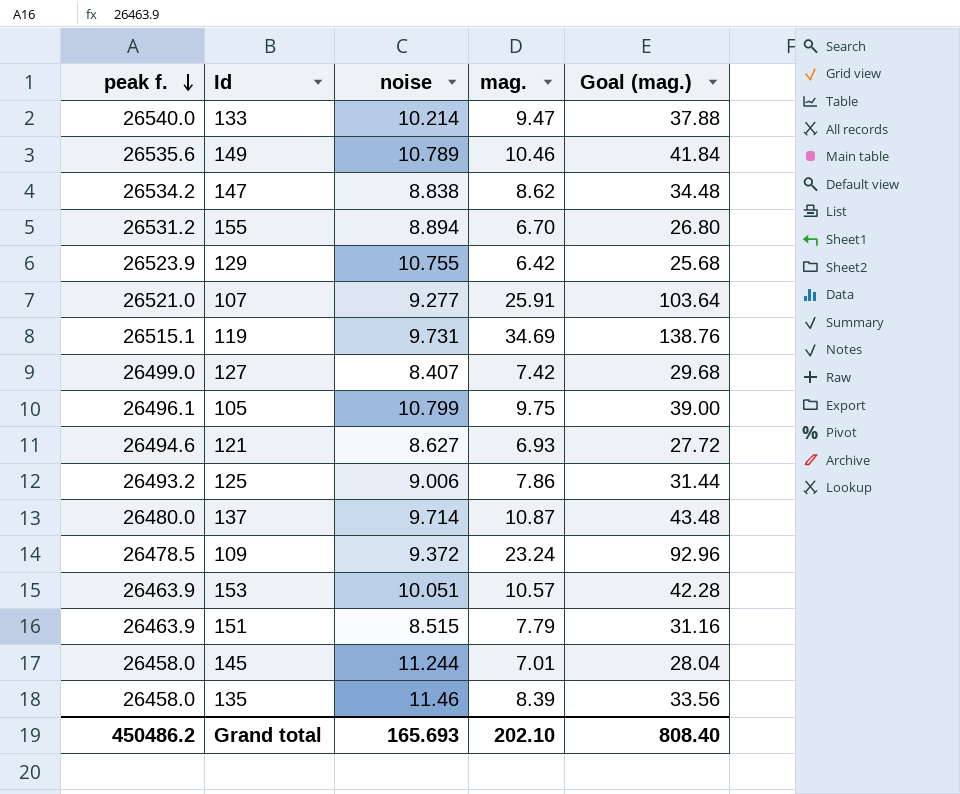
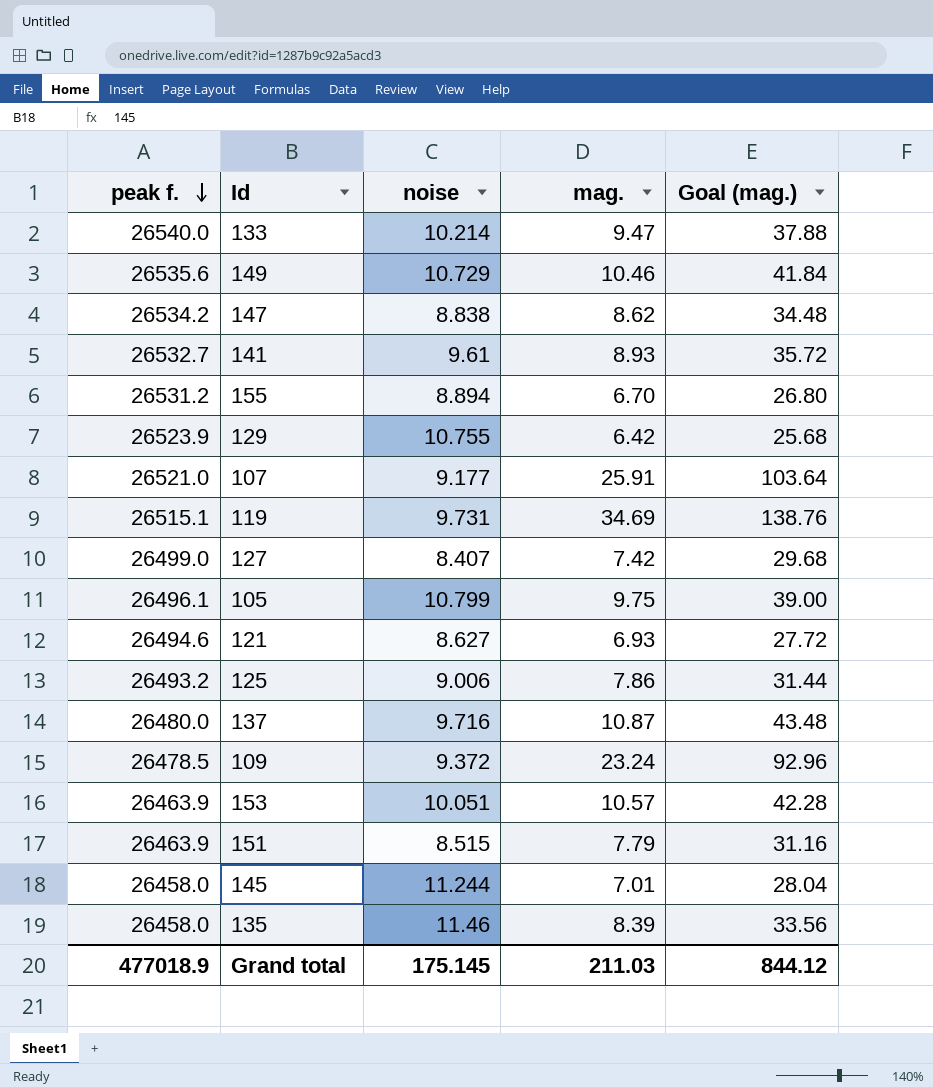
149 | noise: 10.789 -> 10.729
row 141: none -> 26532.7 | 9.61 | 8.93 | 35.72
107 | noise: 9.277 -> 9.177
137 | noise: 9.714 -> 9.716
Grand total | peak f.: 450486.2 -> 477018.9
Grand total | noise: 165.693 -> 175.145
Grand total | mag.: 202.10 -> 211.03
Grand total | Goal (mag.): 808.40 -> 844.12

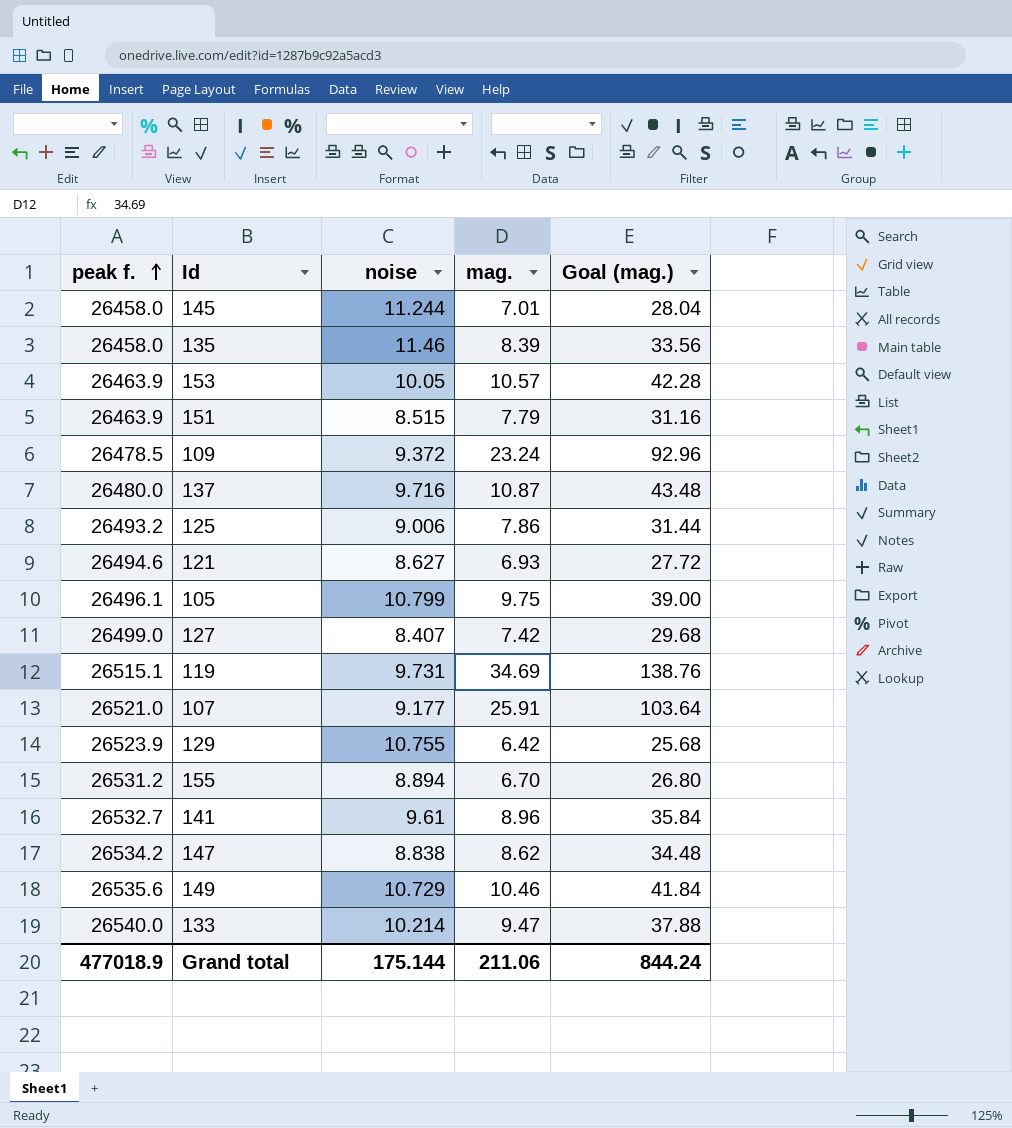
row order: peak f. descending -> peak f. ascending
153 | noise: 10.051 -> 10.05
141 | mag.: 8.93 -> 8.96
141 | Goal (mag.): 35.72 -> 35.84
Grand total | noise: 175.145 -> 175.144
Grand total | mag.: 211.03 -> 211.06
Grand total | Goal (mag.): 844.12 -> 844.24

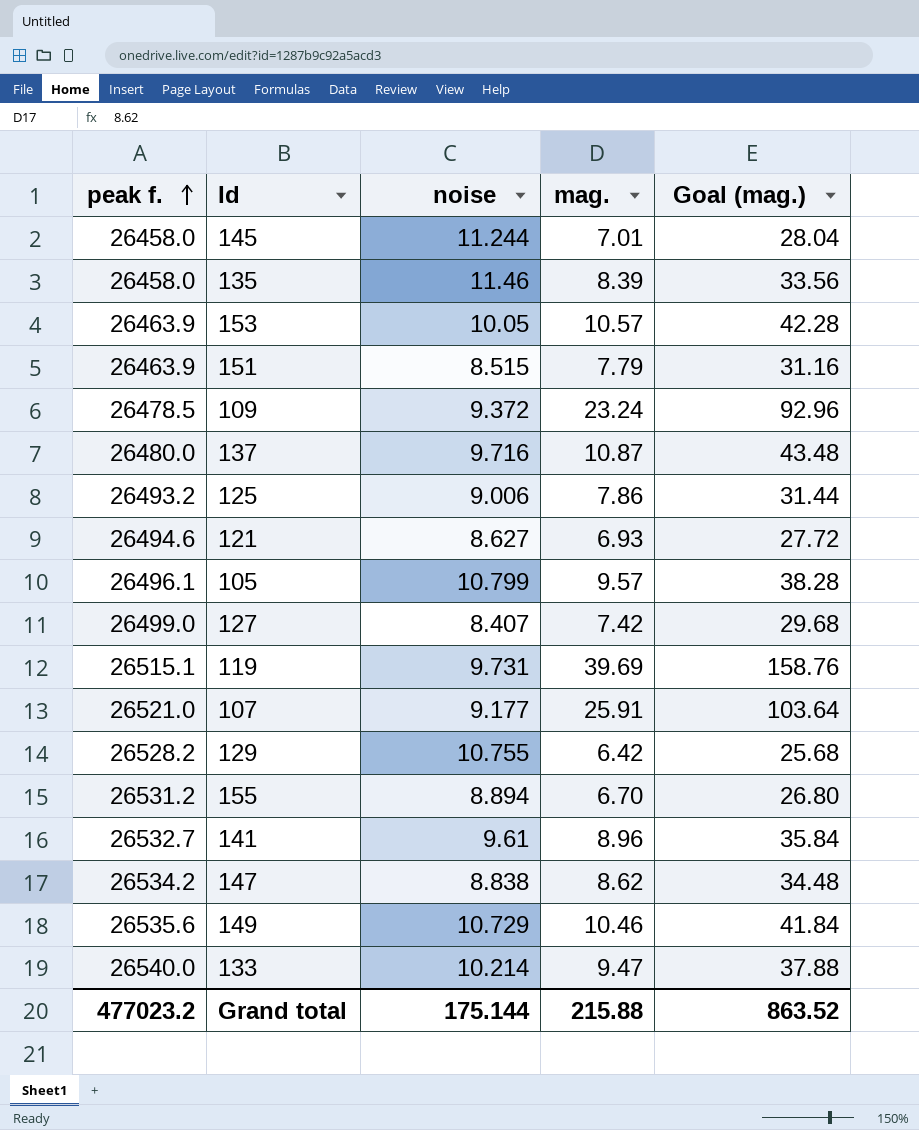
105 | mag.: 9.75 -> 9.57
105 | Goal (mag.): 39.00 -> 38.28
119 | mag.: 34.69 -> 39.69
119 | Goal (mag.): 138.76 -> 158.76
129 | peak f.: 26523.9 -> 26528.2
Grand total | peak f.: 477018.9 -> 477023.2
Grand total | mag.: 211.06 -> 215.88
Grand total | Goal (mag.): 844.24 -> 863.52

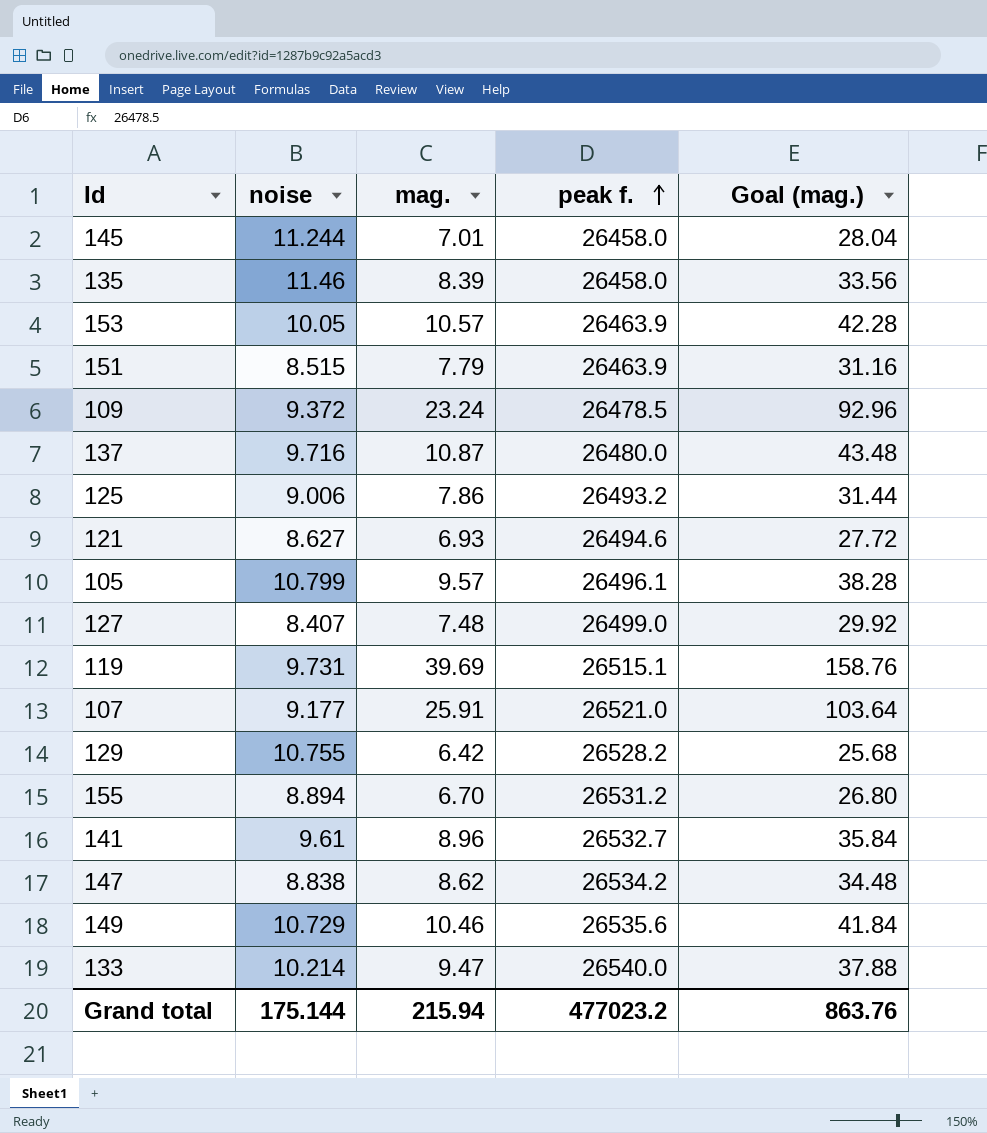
column peak f. | position: 1 -> 4
127 | mag.: 7.42 -> 7.48
127 | Goal (mag.): 29.68 -> 29.92
Grand total | mag.: 215.88 -> 215.94
Grand total | Goal (mag.): 863.52 -> 863.76

